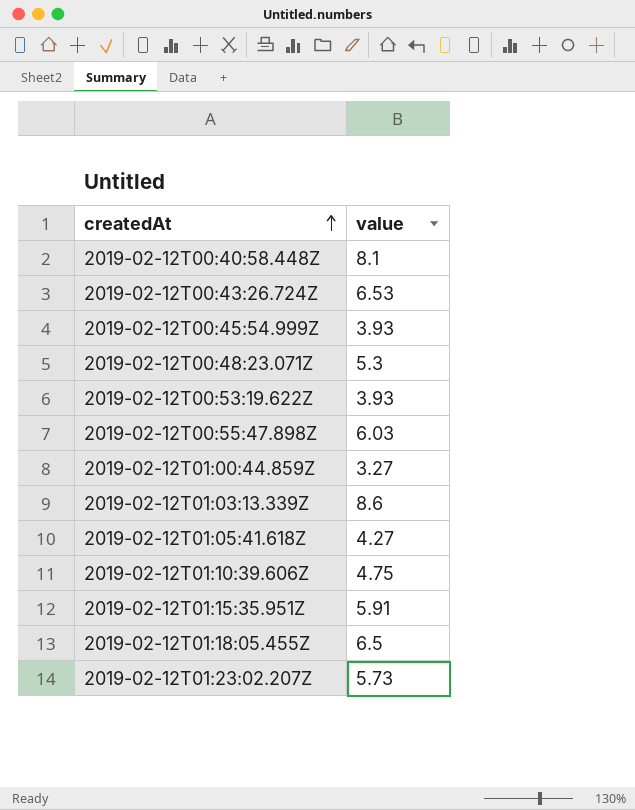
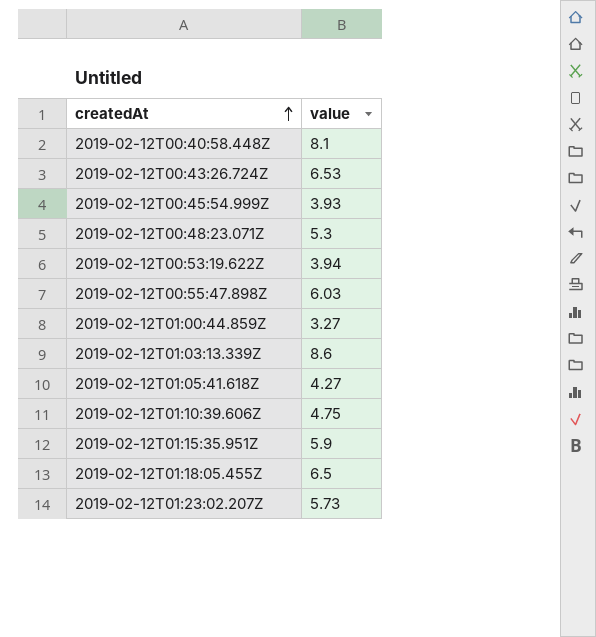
2019-02-12T00:53:19.622Z | value: 3.93 -> 3.94
2019-02-12T01:15:35.951Z | value: 5.91 -> 5.9

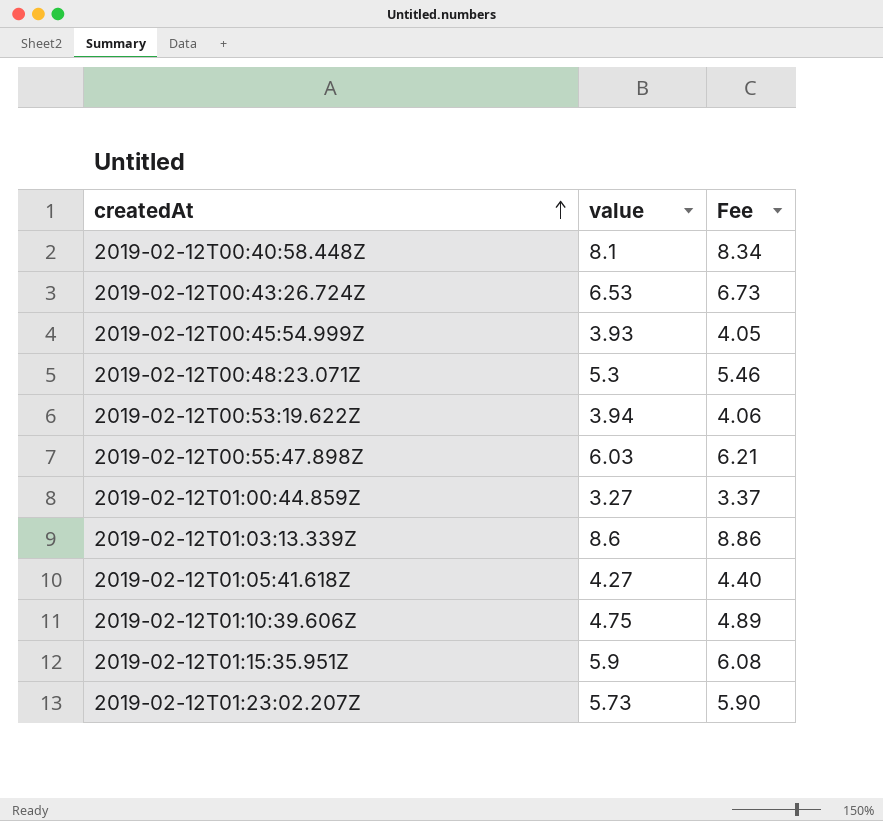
column Fee | formula: none -> [value] * 1.03
row 2019-02-12T01:18:05.455Z: 6.5 -> none

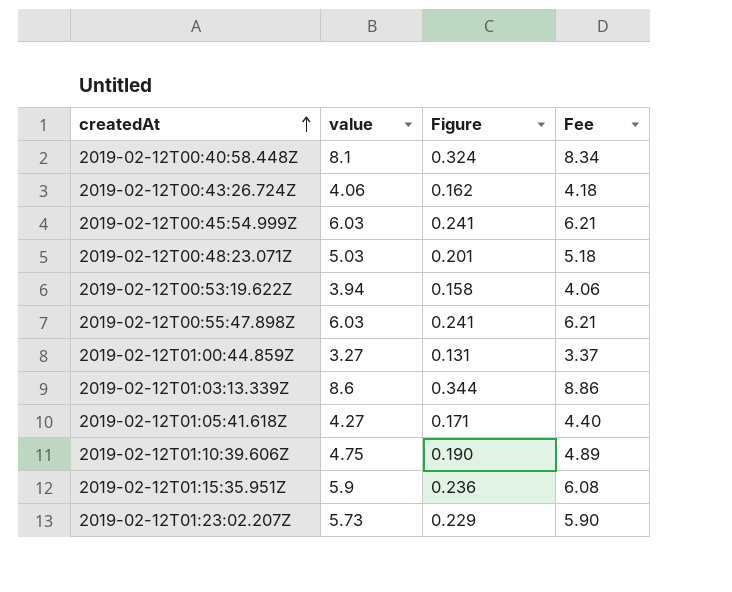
column Figure | formula: none -> [value] * 0.04
2019-02-12T00:43:26.724Z | value: 6.53 -> 4.06
2019-02-12T00:43:26.724Z | Fee: 6.73 -> 4.18
2019-02-12T00:45:54.999Z | value: 3.93 -> 6.03
2019-02-12T00:45:54.999Z | Fee: 4.05 -> 6.21
2019-02-12T00:48:23.071Z | value: 5.3 -> 5.03
2019-02-12T00:48:23.071Z | Fee: 5.46 -> 5.18

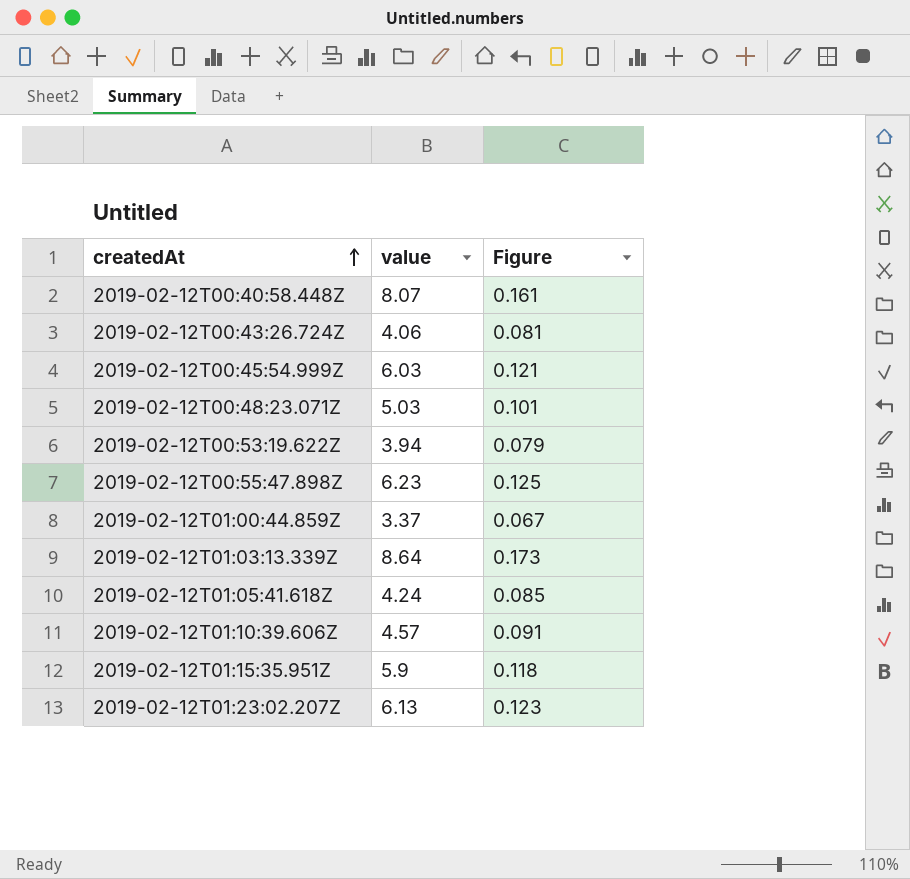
column Fee | formula: [value] * 1.03 -> none
column Figure | formula: [value] * 0.04 -> [value] * 0.02
2019-02-12T00:40:58.448Z | value: 8.1 -> 8.07
2019-02-12T00:55:47.898Z | value: 6.03 -> 6.23
2019-02-12T01:00:44.859Z | value: 3.27 -> 3.37
2019-02-12T01:03:13.339Z | value: 8.6 -> 8.64
2019-02-12T01:05:41.618Z | value: 4.27 -> 4.24
2019-02-12T01:10:39.606Z | value: 4.75 -> 4.57
2019-02-12T01:23:02.207Z | value: 5.73 -> 6.13

